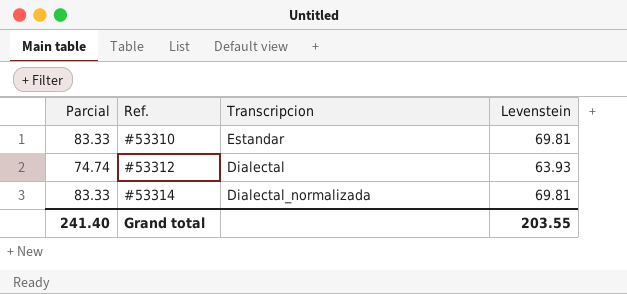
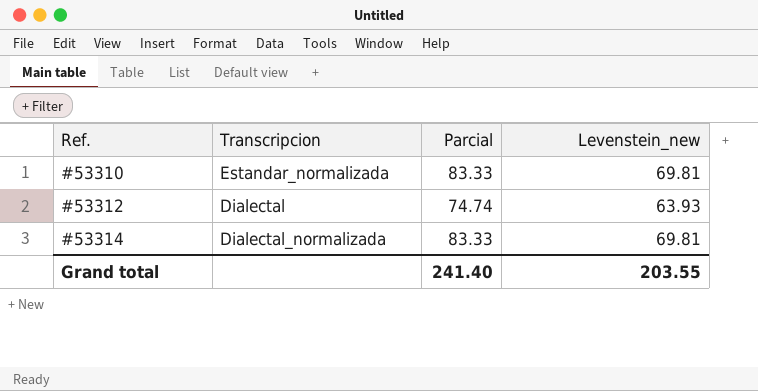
column Parcial | position: 1 -> 3
column name: Levenstein -> Levenstein_new
#53310 | Transcripcion: Estandar -> Estandar_normalizada

